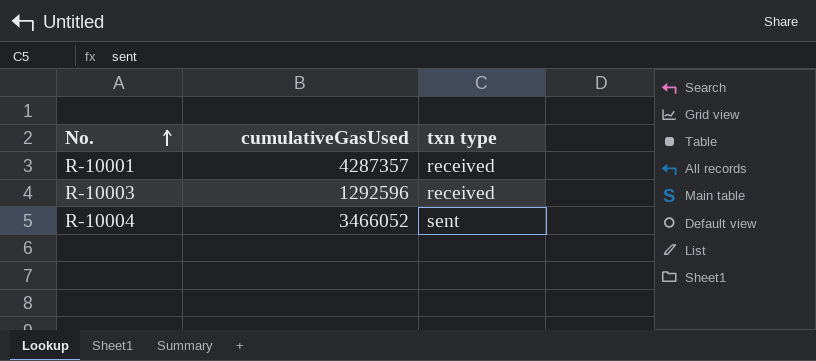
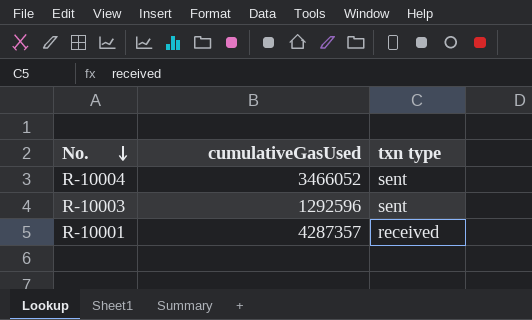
row order: No. ascending -> No. descending
R-10003 | txn type: received -> sent

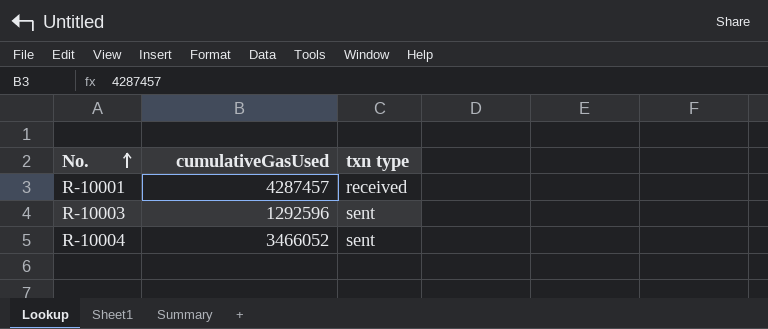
row order: No. descending -> No. ascending
R-10001 | cumulativeGasUsed: 4287357 -> 4287457

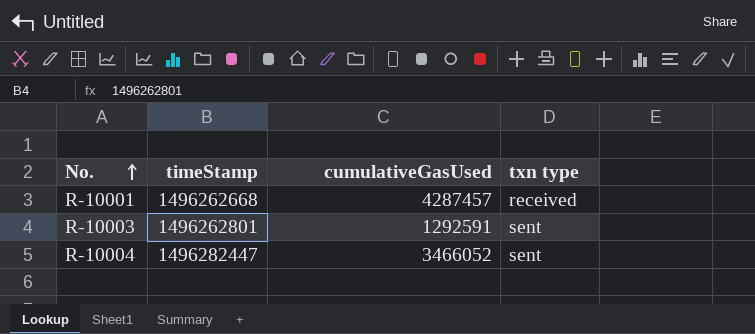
column timeStamp | position: none -> 2
R-10003 | cumulativeGasUsed: 1292596 -> 1292591

